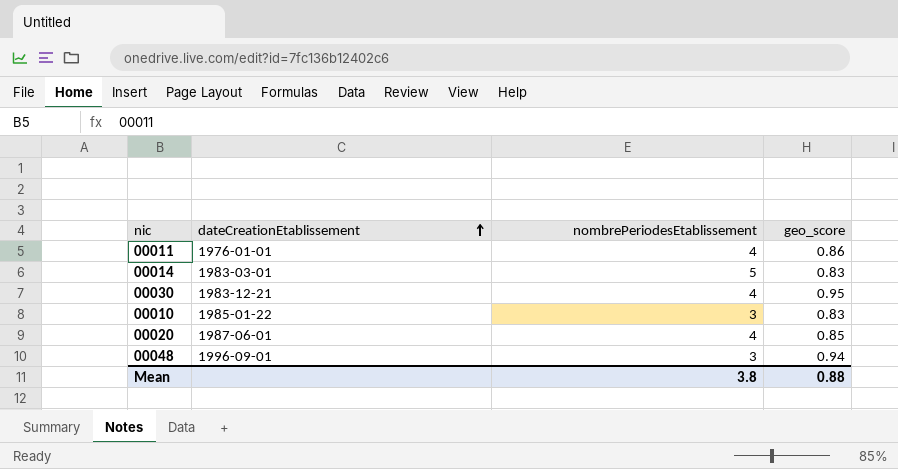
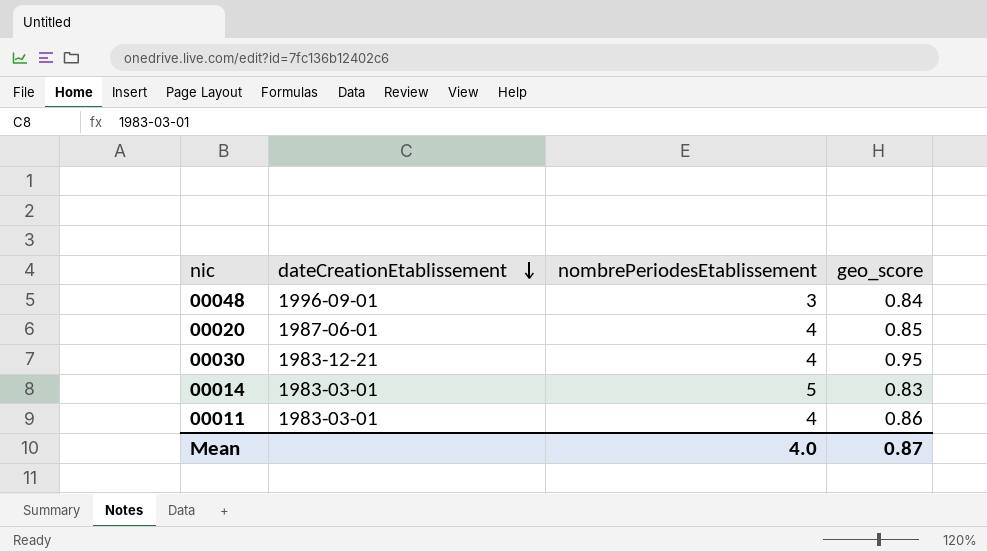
row order: dateCreationEtablissement ascending -> dateCreationEtablissement descending
row 00010: 1985-01-22 | 3 | 0.83 -> none
00048 | geo_score: 0.94 -> 0.84
00011 | dateCreationEtablissement: 1976-01-01 -> 1983-03-01
Mean | nombrePeriodesEtablissement: 3.8 -> 4.0
Mean | geo_score: 0.88 -> 0.87

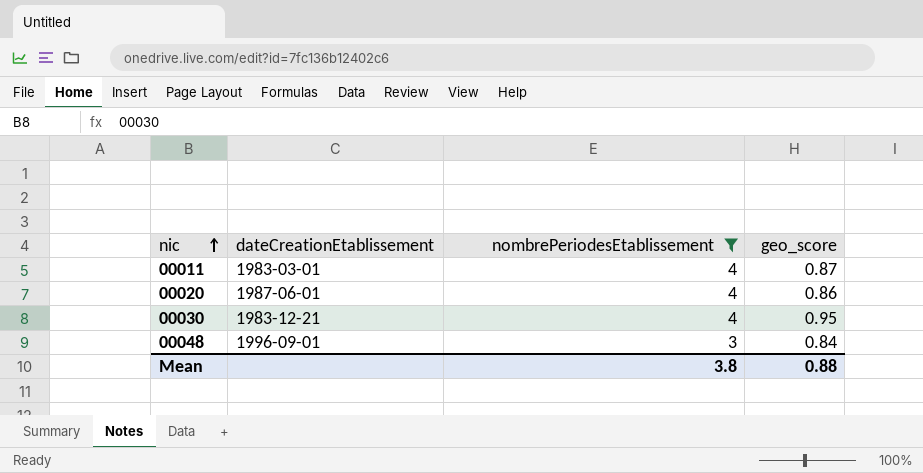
filter: none -> nombrePeriodesEtablissement != 5
row order: dateCreationEtablissement descending -> nic ascending
00011 | geo_score: 0.86 -> 0.87
00020 | geo_score: 0.85 -> 0.86
Mean | nombrePeriodesEtablissement: 4.0 -> 3.8
Mean | geo_score: 0.87 -> 0.88

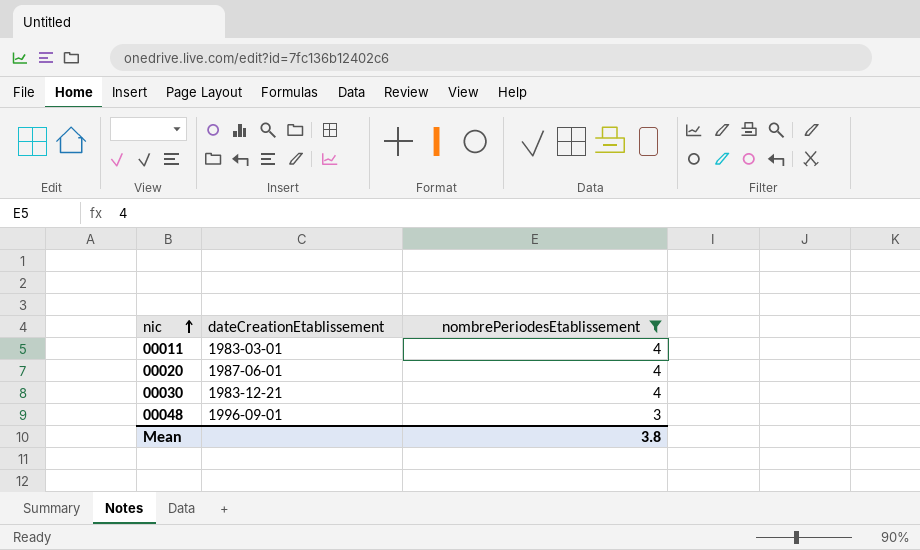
column geo_score | position: 4 -> none

